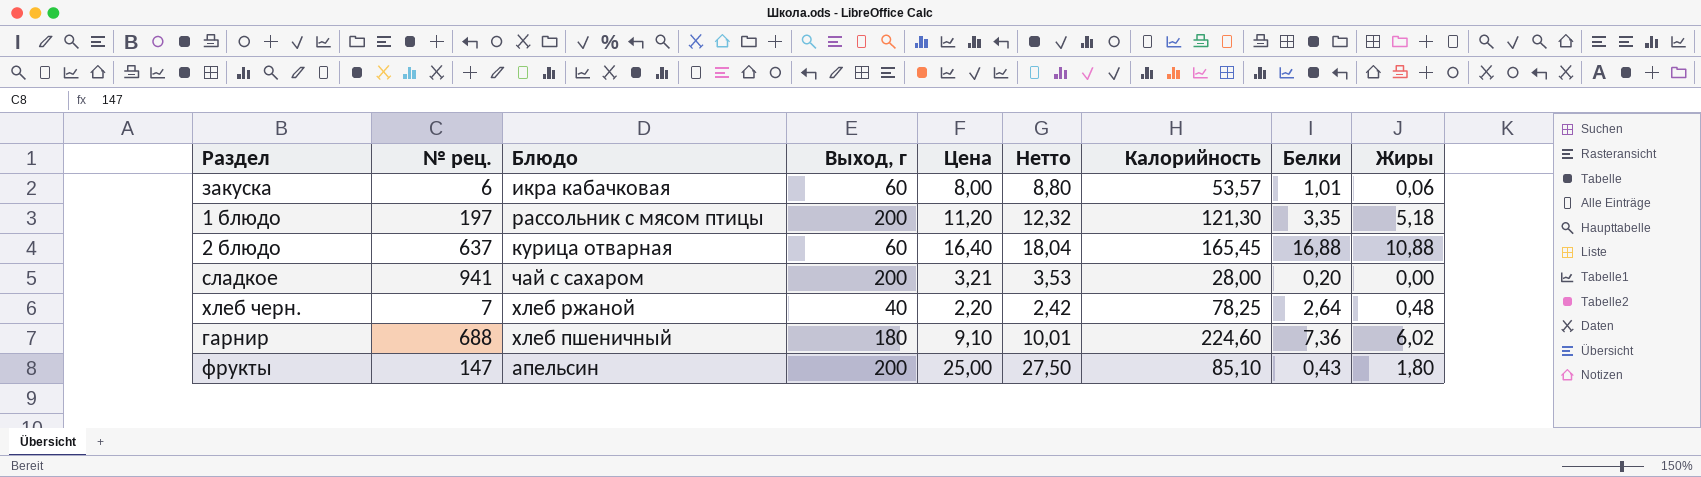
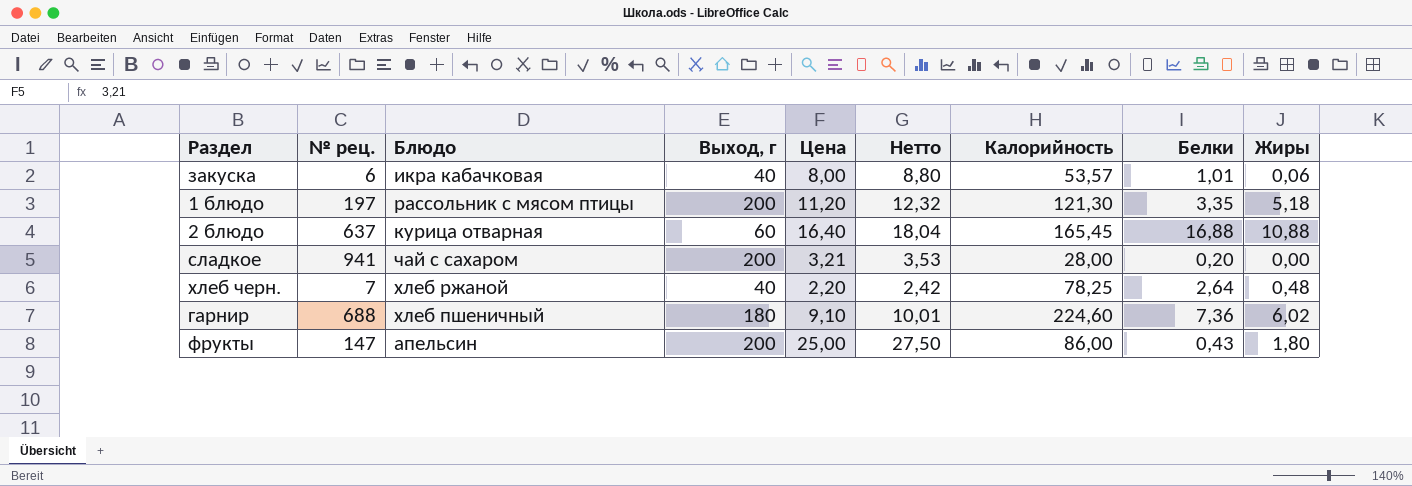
закуска | Выход, г: 60 -> 40
фрукты | Калорийность: 85,10 -> 86,00

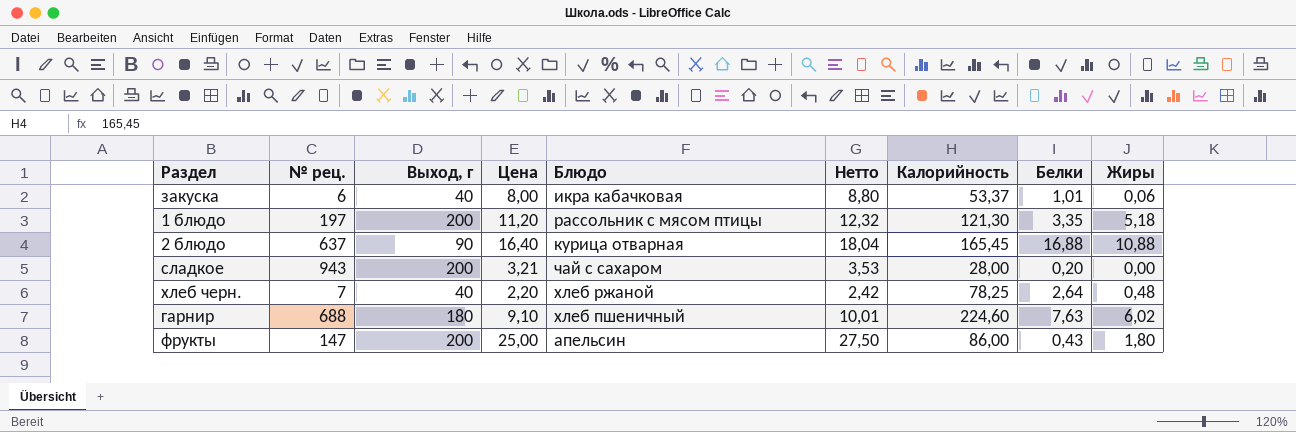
column Блюдо | position: 3 -> 5
закуска | Калорийность: 53,57 -> 53,37
2 блюдо | Выход, г: 60 -> 90
сладкое | № рец.: 941 -> 943
гарнир | Белки: 7,36 -> 7,63

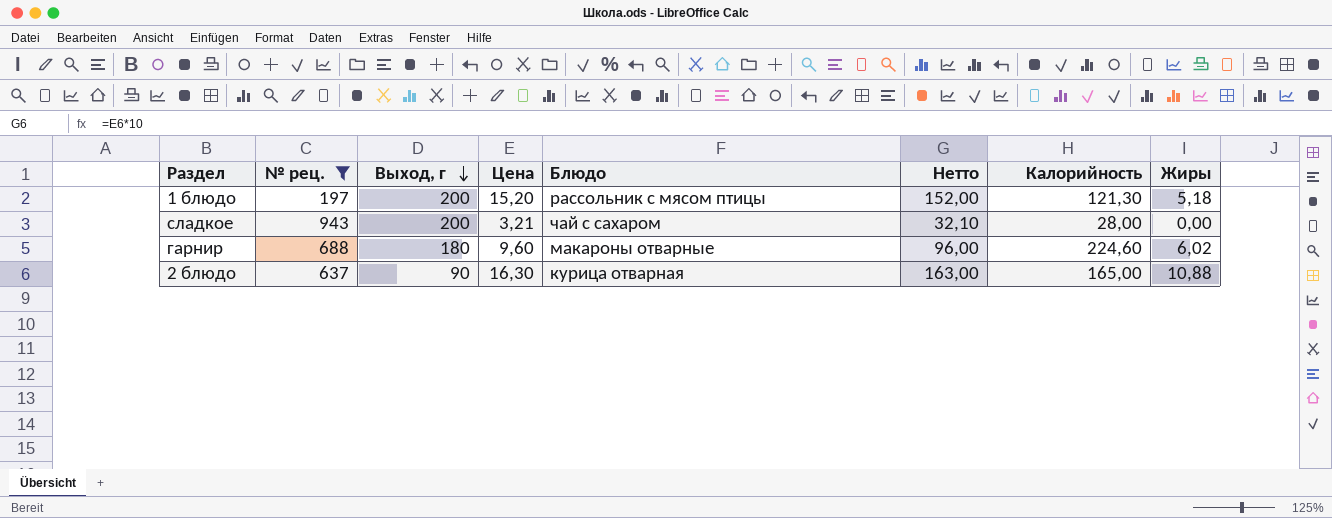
filter: none -> № рец. >= 197
row order: none -> Выход, г descending
column Белки | position: 8 -> none
column Нетто | formula: [Цена] * 1,1 -> [Цена] * 10
1 блюдо | Цена: 11,20 -> 15,20
гарнир | Цена: 9,10 -> 9,60
гарнир | Блюдо: хлеб пшеничный -> макароны отварные
2 блюдо | Цена: 16,40 -> 16,30
2 блюдо | Калорийность: 165,45 -> 165,00

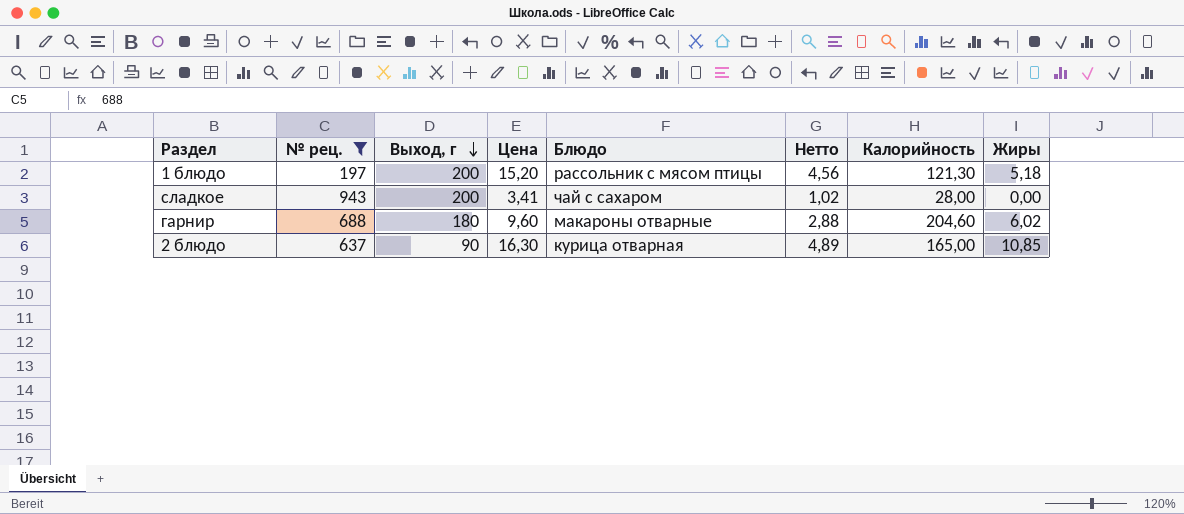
column Нетто | formula: [Цена] * 10 -> [Цена] * 0,3
сладкое | Цена: 3,21 -> 3,41
гарнир | Калорийность: 224,60 -> 204,60
2 блюдо | Жиры: 10,88 -> 10,85

